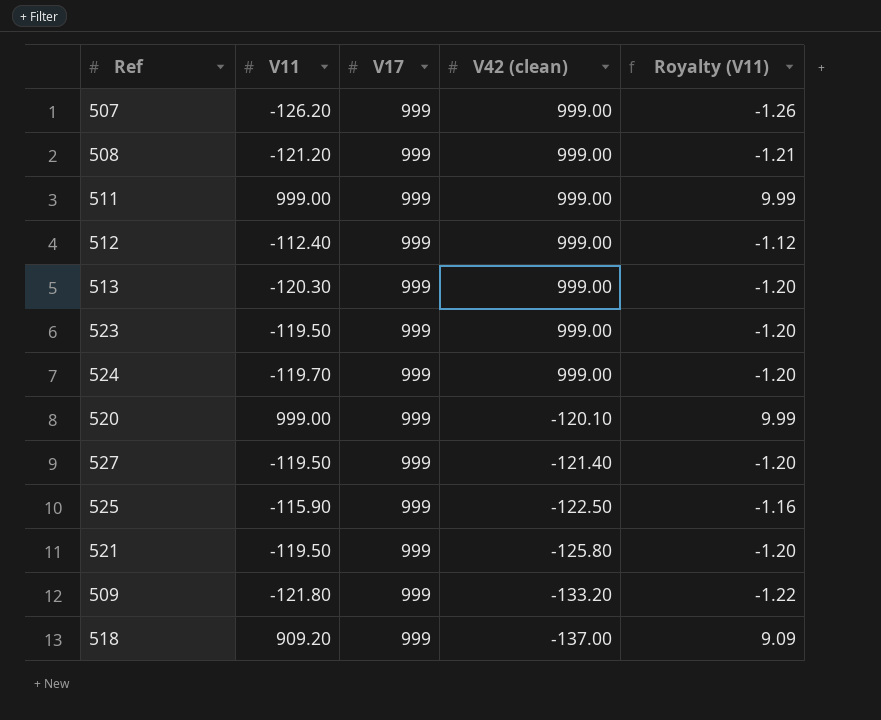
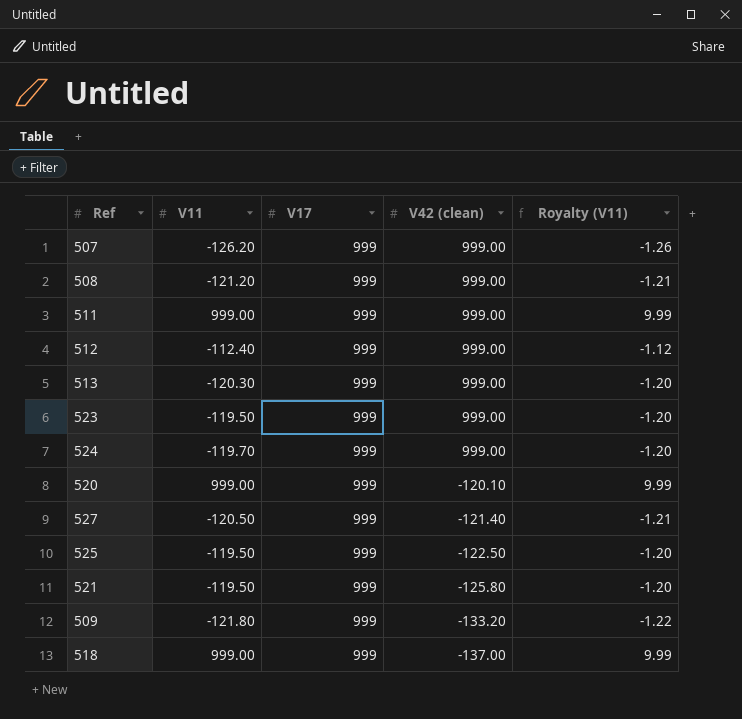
527 | V11: -119.50 -> -120.50
527 | Royalty (V11): -1.20 -> -1.21
525 | V11: -115.90 -> -119.50
525 | Royalty (V11): -1.16 -> -1.20
518 | V11: 909.20 -> 999.00
518 | Royalty (V11): 9.09 -> 9.99

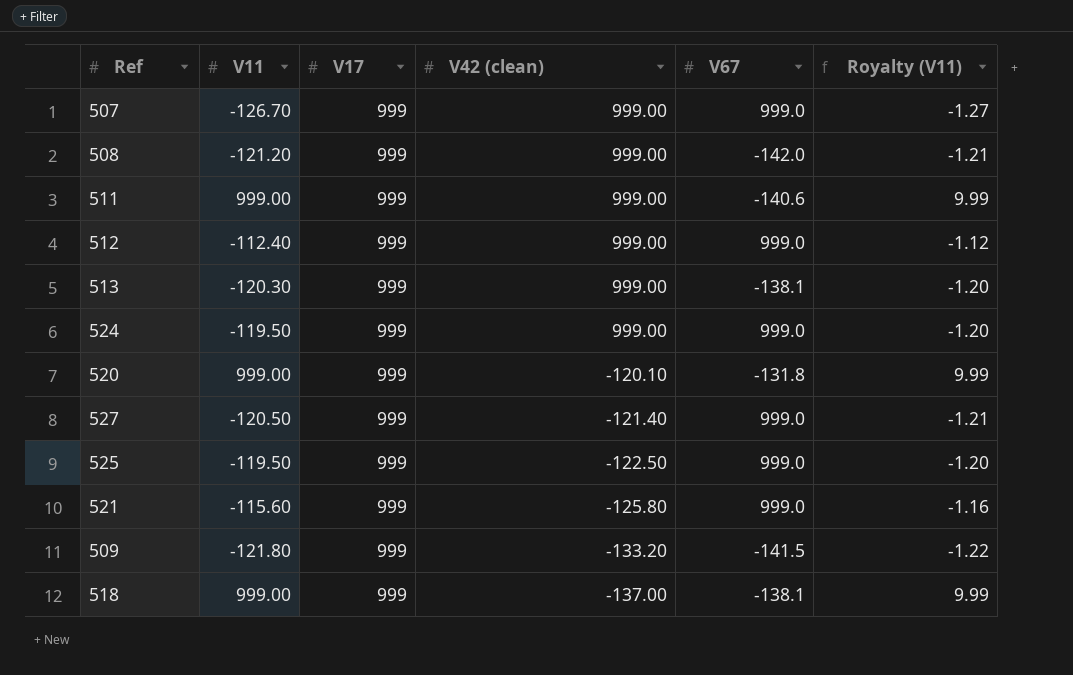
column V67 | position: none -> 5
row 523: -119.50 | 999 | 999.00 | -1.20 -> none
507 | V11: -126.20 -> -126.70
507 | Royalty (V11): -1.26 -> -1.27
524 | V11: -119.70 -> -119.50
521 | V11: -119.50 -> -115.60
521 | Royalty (V11): -1.20 -> -1.16

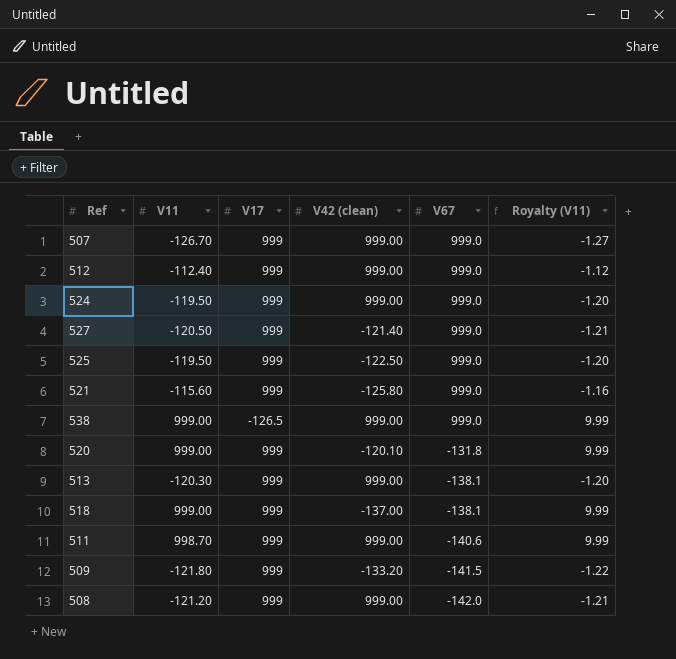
row order: V42 (clean) descending -> V67 descending
row 538: none -> 999.00 | -126.5 | 999.00 | 999.0 | 9.99
511 | V11: 999.00 -> 998.70

